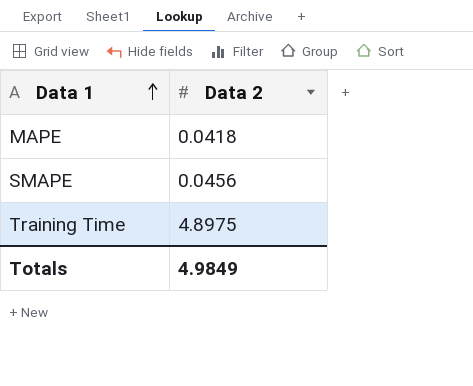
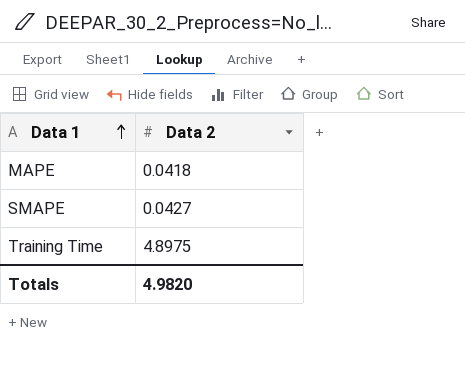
SMAPE | Data 2: 0.0456 -> 0.0427
Totals | Data 2: 4.9849 -> 4.9820

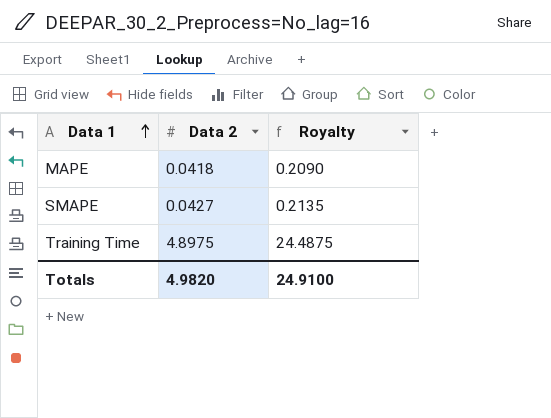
column Royalty | formula: none -> [Data 2] * 5

